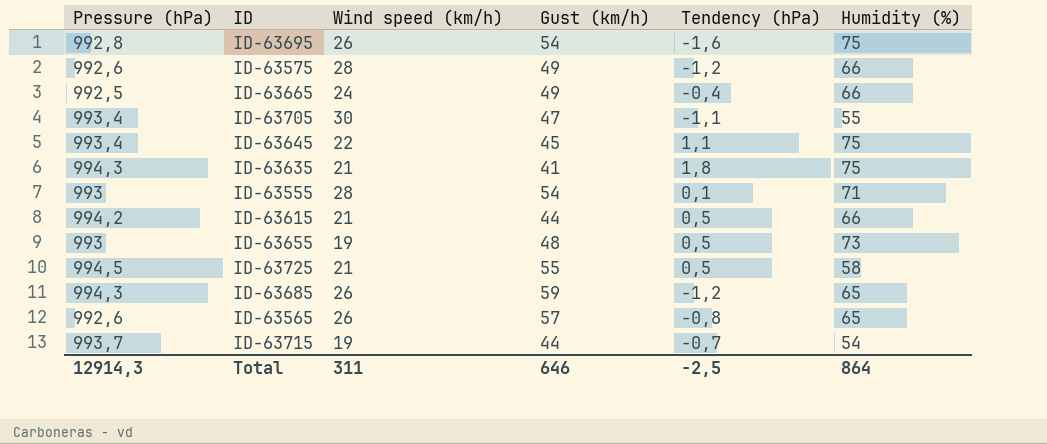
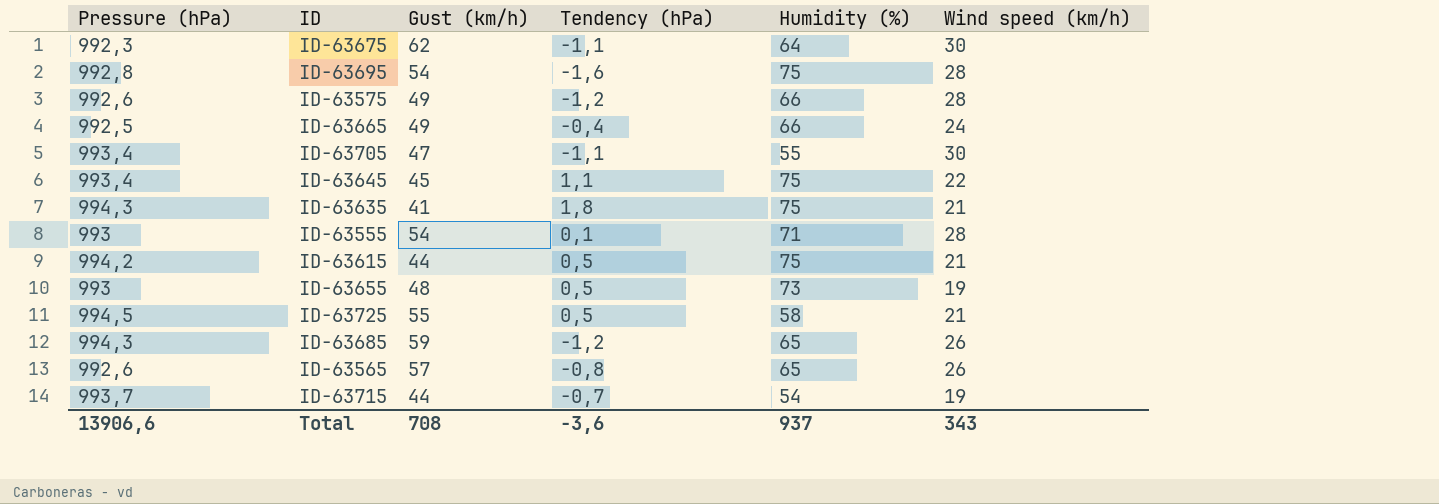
column Wind speed (km/h) | position: 3 -> 6
row ID-63675: none -> 992,3 | 62 | -1,1 | 64 | 30
ID-63695 | Wind speed (km/h): 26 -> 28
ID-63615 | Humidity (%): 66 -> 75
Total | Pressure (hPa): 12914,3 -> 13906,6
Total | Gust (km/h): 646 -> 708
Total | Tendency (hPa): -2,5 -> -3,6
Total | Humidity (%): 864 -> 937
Total | Wind speed (km/h): 311 -> 343

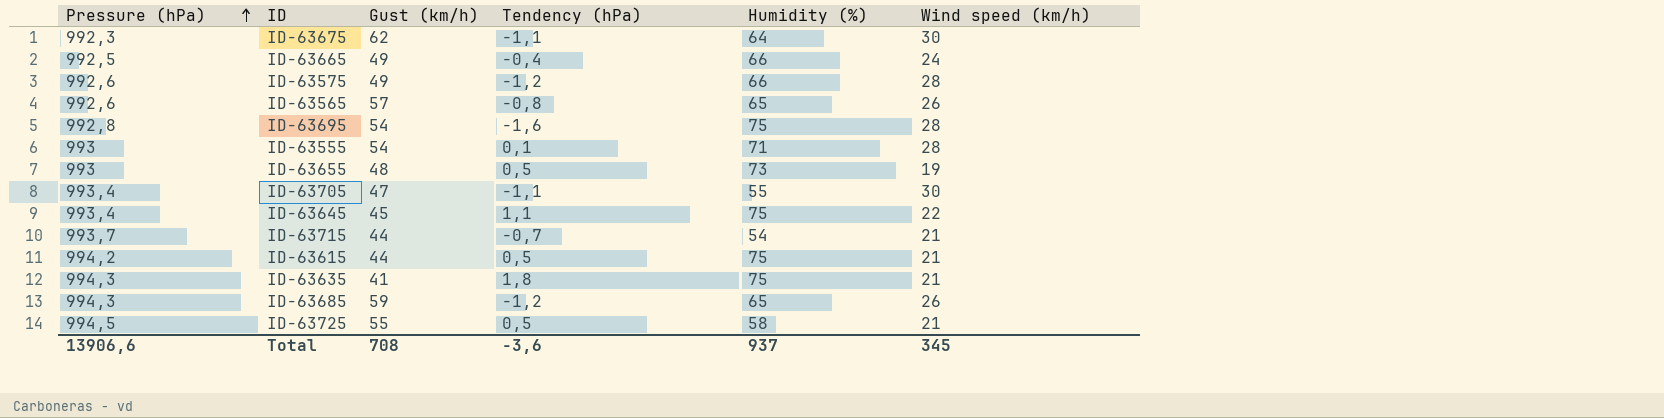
row order: none -> Pressure (hPa) ascending
ID-63715 | Wind speed (km/h): 19 -> 21
Total | Wind speed (km/h): 343 -> 345

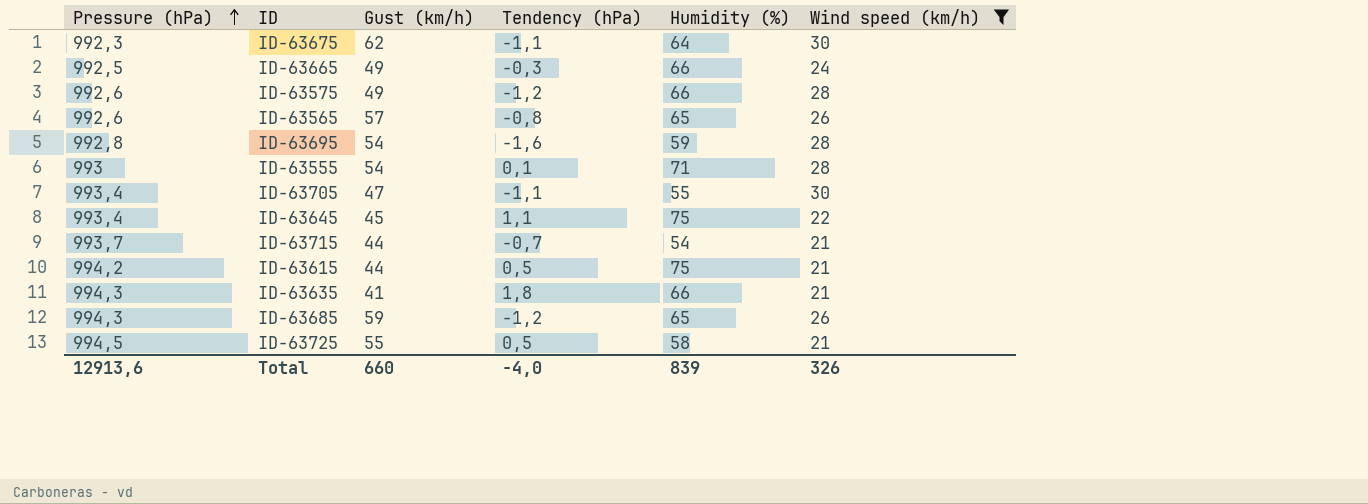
filter: none -> Wind speed (km/h) != 19
ID-63665 | Tendency (hPa): -0,4 -> -0,3
ID-63695 | Humidity (%): 75 -> 59
ID-63635 | Humidity (%): 75 -> 66
Total | Pressure (hPa): 13906,6 -> 12913,6
Total | Gust (km/h): 708 -> 660
Total | Tendency (hPa): -3,6 -> -4,0
Total | Humidity (%): 937 -> 839
Total | Wind speed (km/h): 345 -> 326

